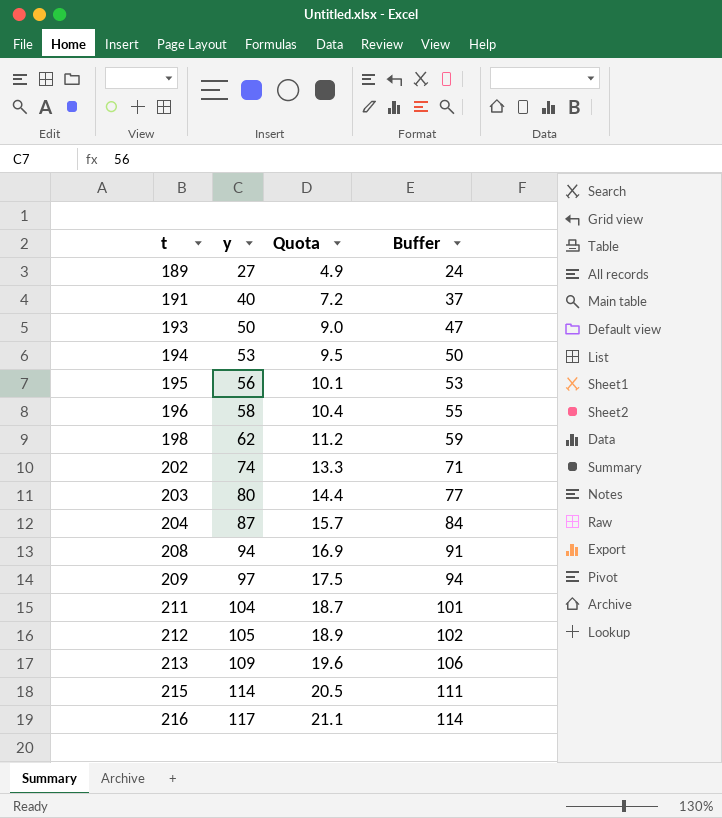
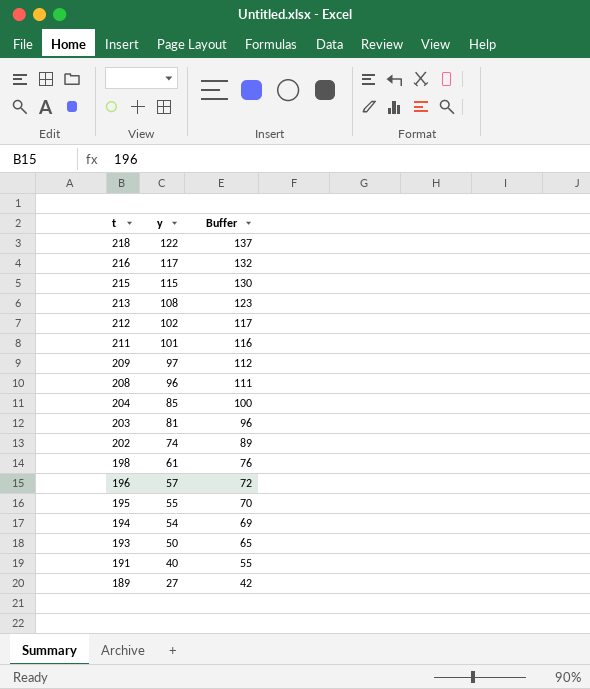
row order: t ascending -> t descending
column Quota | formula: [y] * 0.18 -> none
column Buffer | formula: [y] - 3 -> [y] + 15
row 218: none -> 122 | 137
215 | y: 114 -> 115
213 | y: 109 -> 108
212 | y: 105 -> 102
211 | y: 104 -> 101
208 | y: 94 -> 96
204 | y: 87 -> 85
203 | y: 80 -> 81
198 | y: 62 -> 61
196 | y: 58 -> 57
195 | y: 56 -> 55
194 | y: 53 -> 54

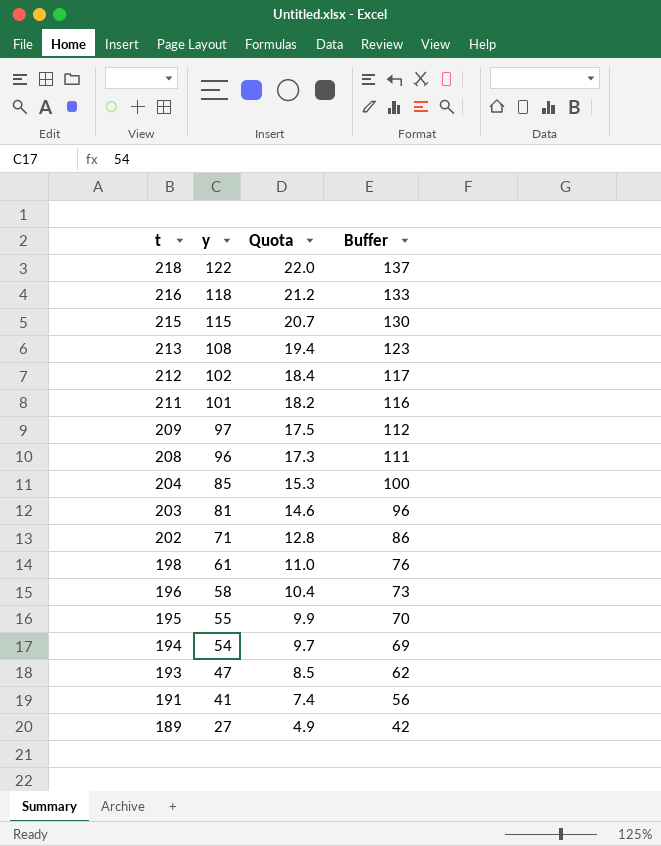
column Quota | formula: none -> [y] * 0.18
216 | y: 117 -> 118
216 | Buffer: 132 -> 133
202 | y: 74 -> 71
202 | Buffer: 89 -> 86
196 | y: 57 -> 58
196 | Buffer: 72 -> 73
193 | y: 50 -> 47
193 | Buffer: 65 -> 62
191 | y: 40 -> 41
191 | Buffer: 55 -> 56

